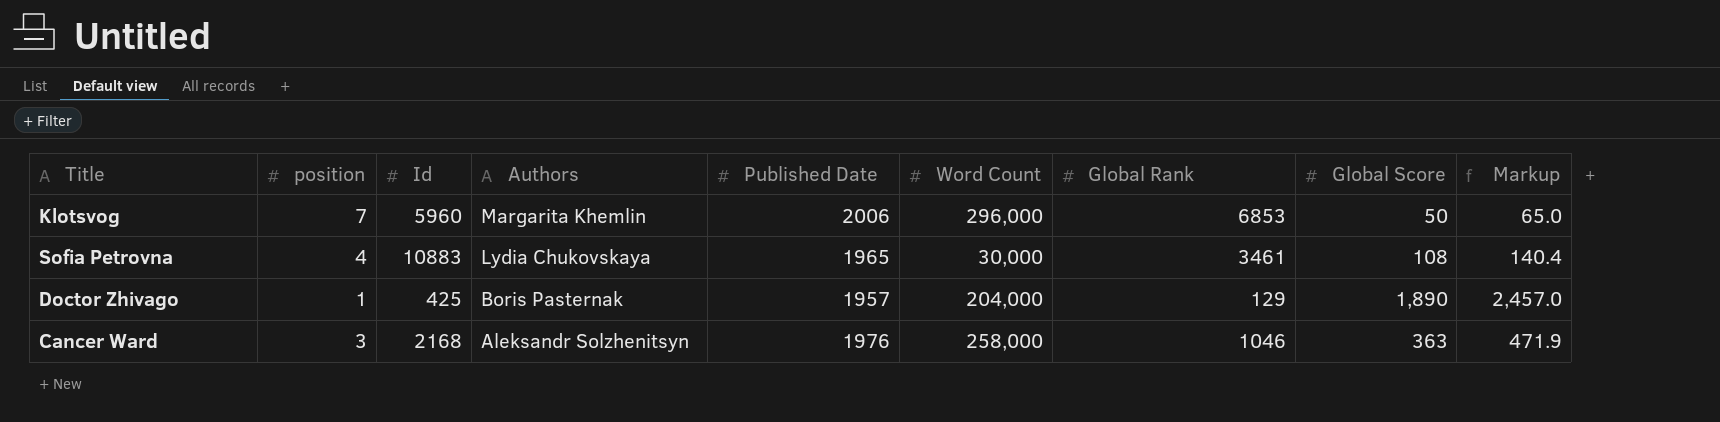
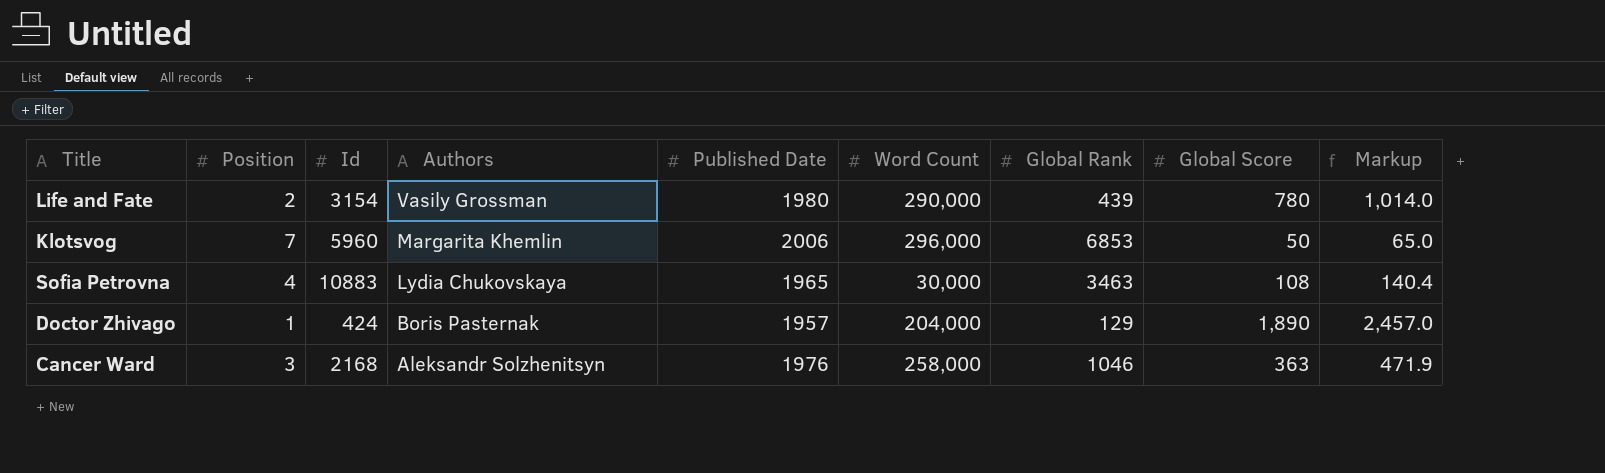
column name: position -> Position
row Life and Fate: none -> 2 | 3154 | Vasily Grossman | 1980 | 290,000 | 439 | 780 | 1,014.0
Sofia Petrovna | Global Rank: 3461 -> 3463
Doctor Zhivago | Id: 425 -> 424

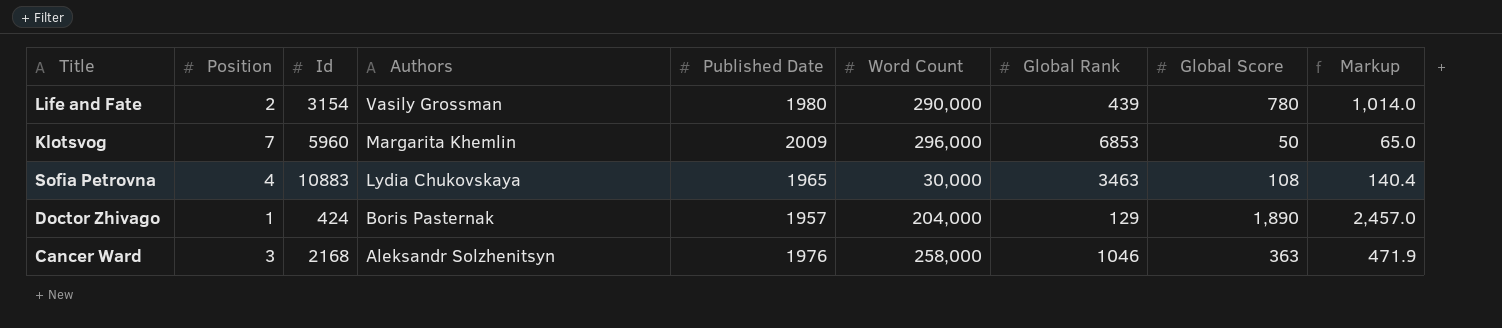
Klotsvog | Published Date: 2006 -> 2009

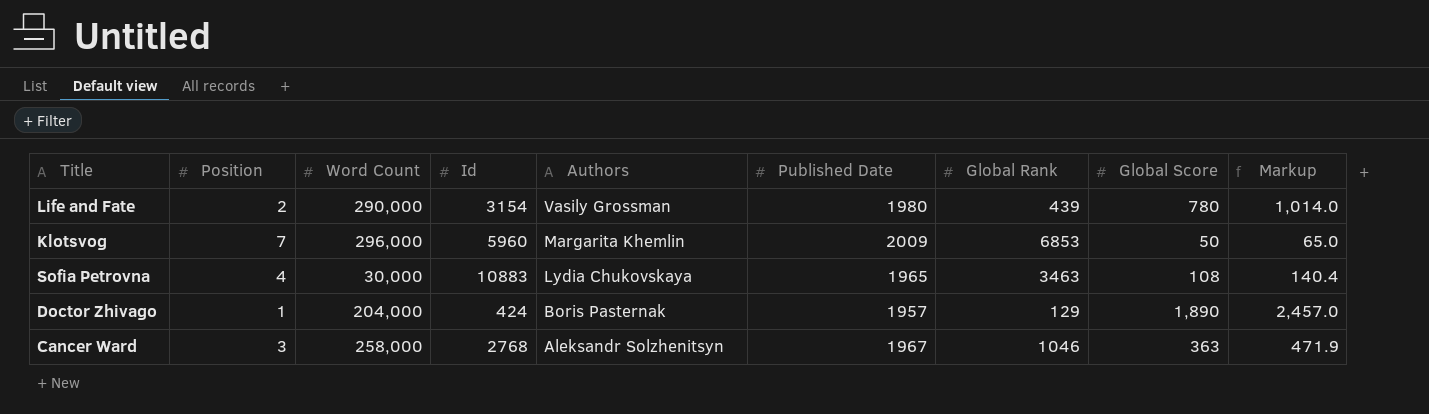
column Word Count | position: 6 -> 3
Cancer Ward | Id: 2168 -> 2768
Cancer Ward | Published Date: 1976 -> 1967

